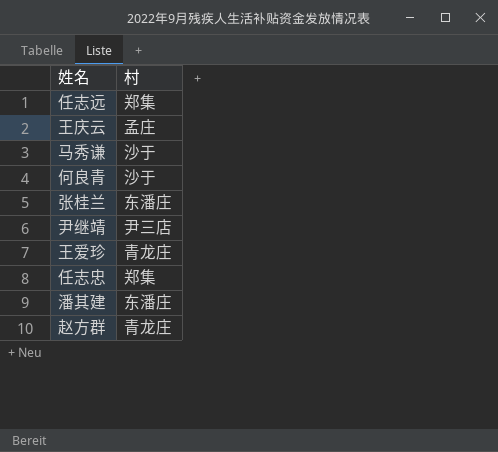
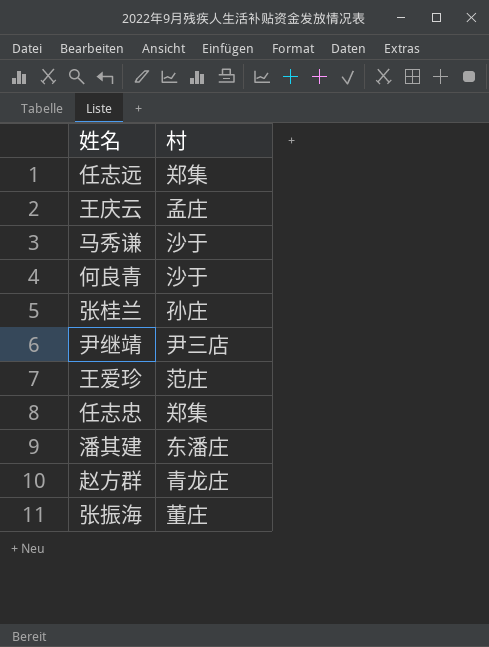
张桂兰 | 村: 东潘庄 -> 孙庄
王爱珍 | 村: 青龙庄 -> 范庄
row 张振海: none -> 董庄

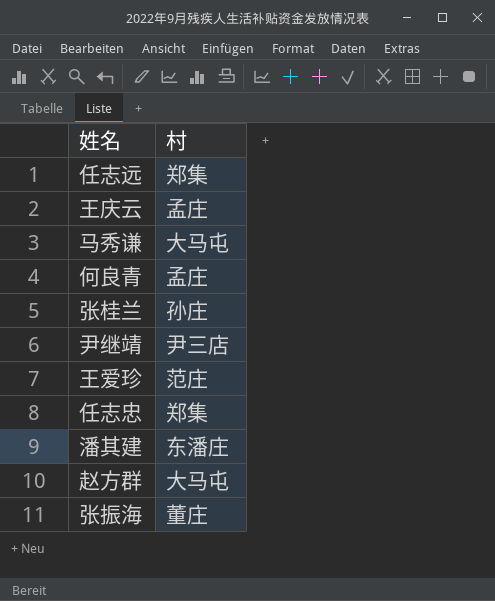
马秀谦 | 村: 沙于 -> 大马屯
何良青 | 村: 沙于 -> 孟庄
赵方群 | 村: 青龙庄 -> 大马屯

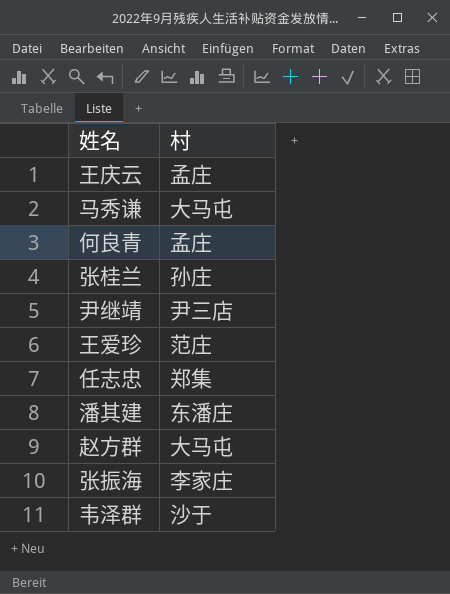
row 任志远: 郑集 -> none
张振海 | 村: 董庄 -> 李家庄
row 韦泽群: none -> 沙于

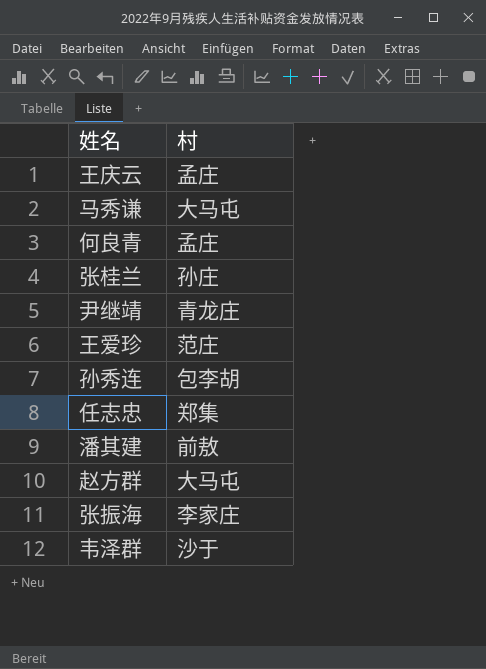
尹继靖 | 村: 尹三店 -> 青龙庄
row 孙秀连: none -> 包李胡
潘其建 | 村: 东潘庄 -> 前敖

